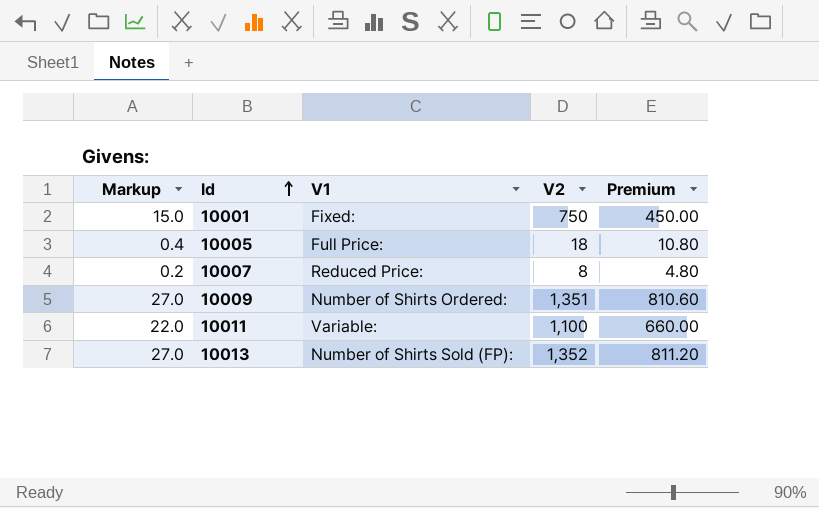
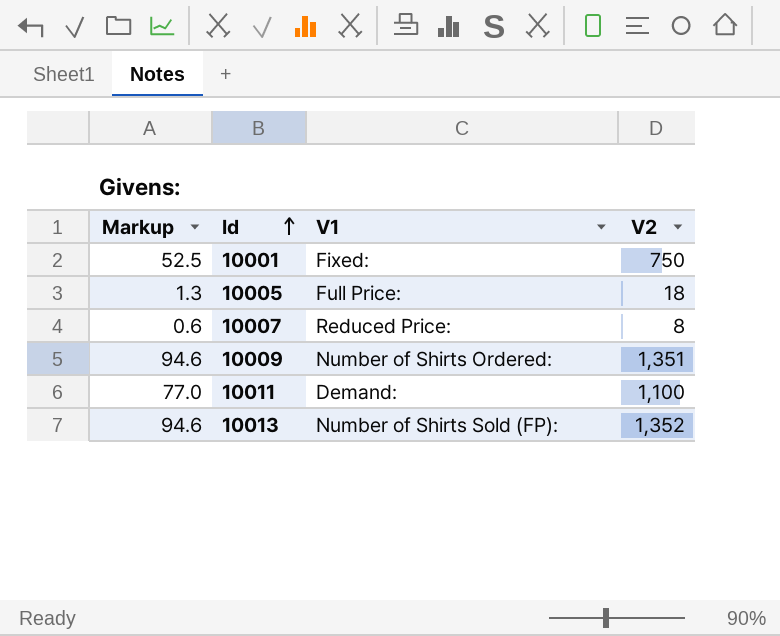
column Premium | formula: [V2] * 0.6 -> none
column Markup | formula: [V2] * 0.02 -> [V2] * 0.07
10011 | V1: Variable: -> Demand:

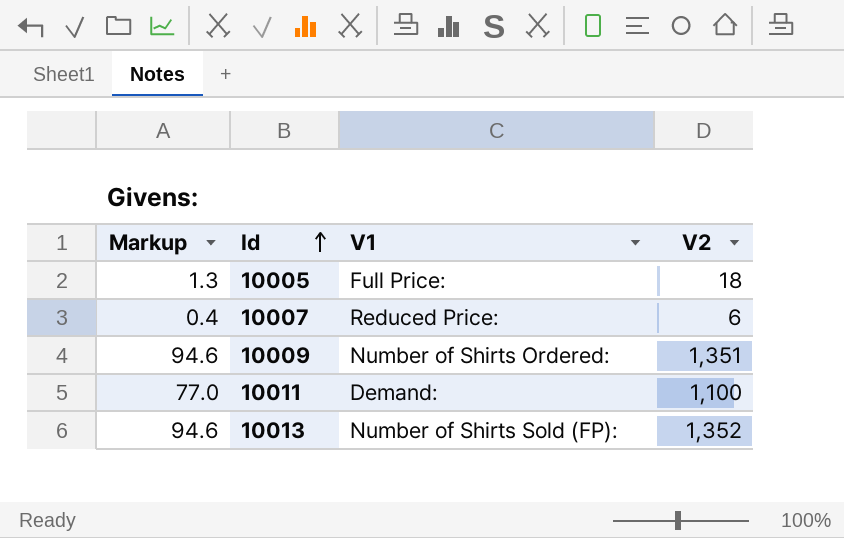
row 10001: 52.5 | Fixed: | 750 -> none
10007 | Markup: 0.6 -> 0.4
10007 | V2: 8 -> 6

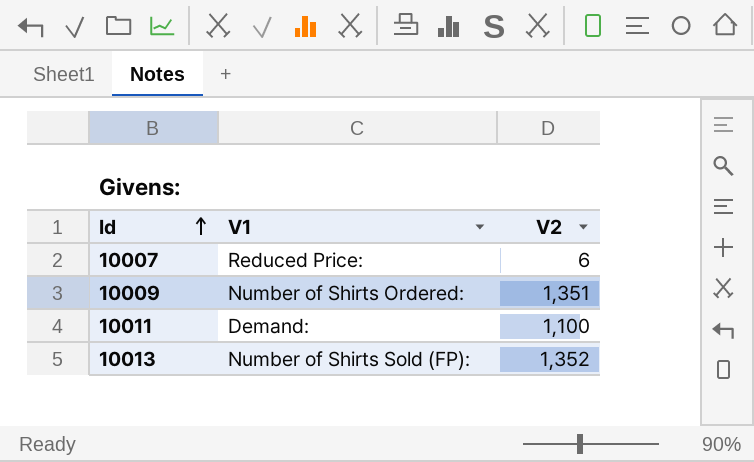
column Markup | formula: [V2] * 0.07 -> none
row 10005: 1.3 | Full Price: | 18 -> none

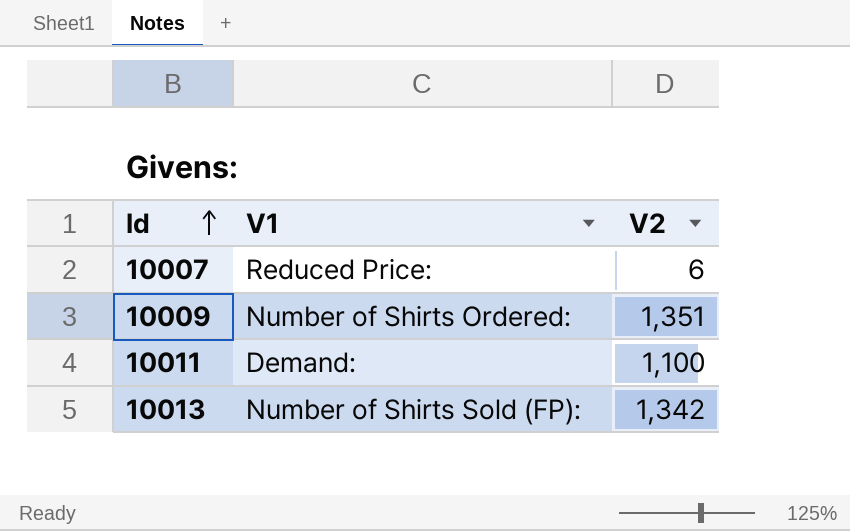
10013 | V2: 1,352 -> 1,342

